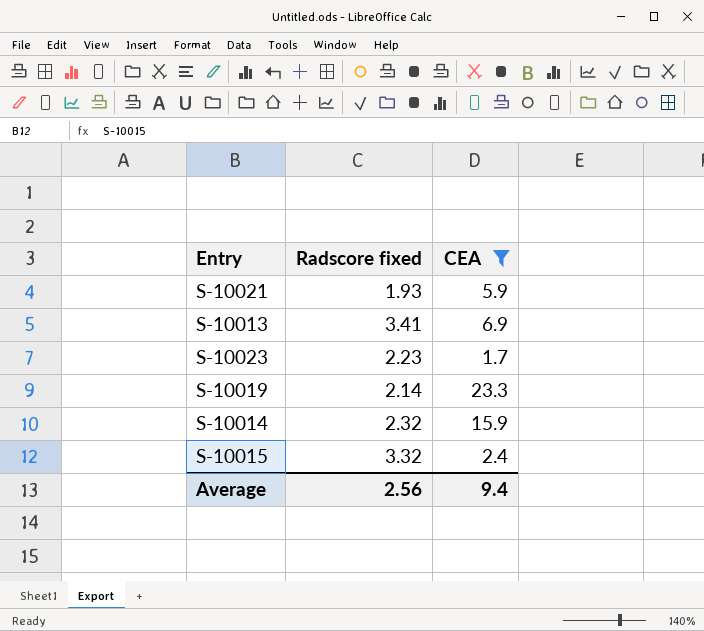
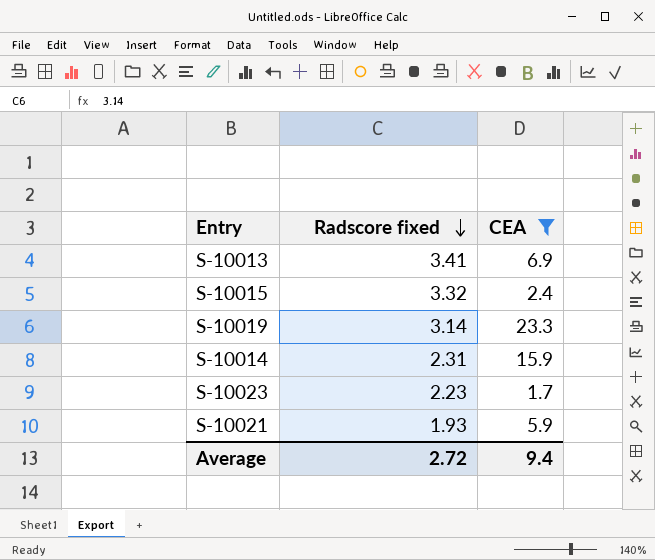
row order: none -> Radscore fixed descending
S-10019 | Radscore fixed: 2.14 -> 3.14
S-10014 | Radscore fixed: 2.32 -> 2.31
Average | Radscore fixed: 2.56 -> 2.72

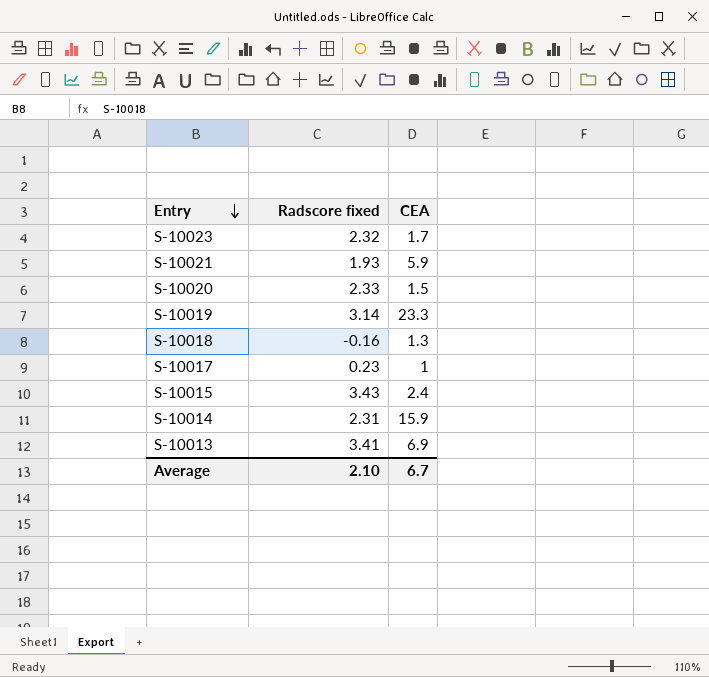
filter: CEA >= 1.7 -> none
row order: Radscore fixed descending -> Entry descending
S-10023 | Radscore fixed: 2.23 -> 2.32
S-10015 | Radscore fixed: 3.32 -> 3.43
Average | Radscore fixed: 2.72 -> 2.10
Average | CEA: 9.4 -> 6.7

